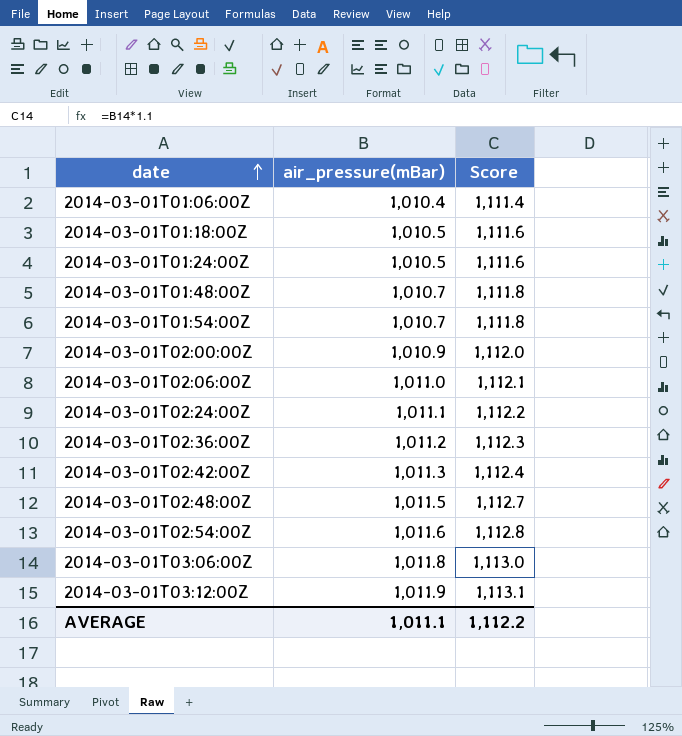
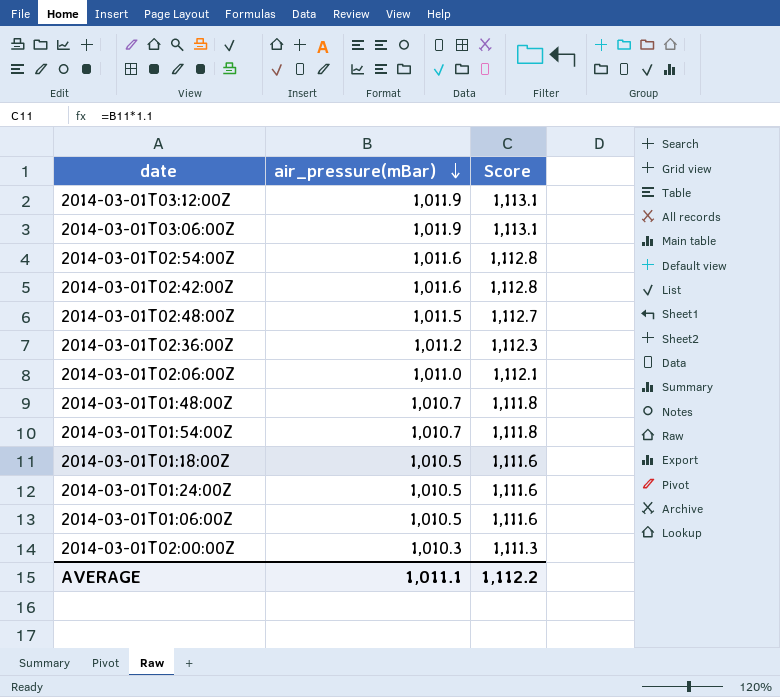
row order: date ascending -> air_pressure(mBar) descending
row 2014-03-01T02:24:00Z: 1,011.1 | 1,112.2 -> none
2014-03-01T03:06:00Z | air_pressure(mBar): 1,011.8 -> 1,011.9
2014-03-01T03:06:00Z | Score: 1,113.0 -> 1,113.1
2014-03-01T02:42:00Z | air_pressure(mBar): 1,011.3 -> 1,011.6
2014-03-01T02:42:00Z | Score: 1,112.4 -> 1,112.8
2014-03-01T01:06:00Z | air_pressure(mBar): 1,010.4 -> 1,010.5
2014-03-01T01:06:00Z | Score: 1,111.4 -> 1,111.6
2014-03-01T02:00:00Z | air_pressure(mBar): 1,010.9 -> 1,010.3
2014-03-01T02:00:00Z | Score: 1,112.0 -> 1,111.3

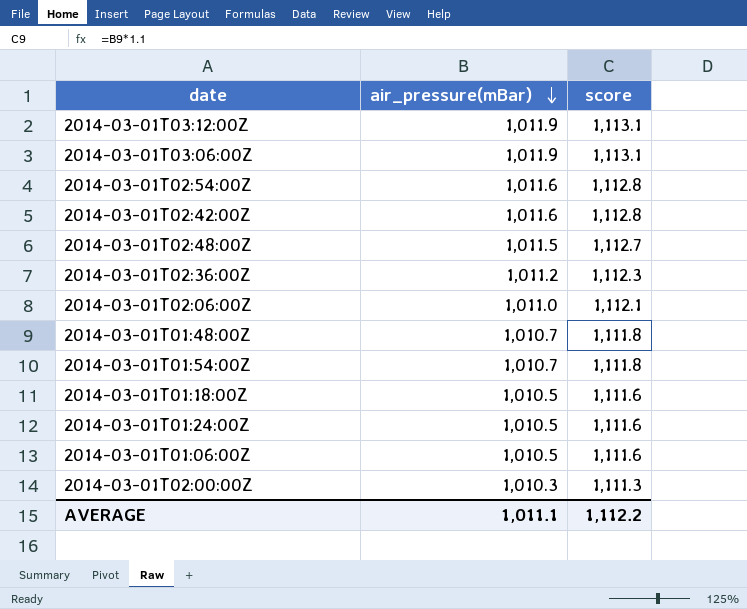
column name: Score -> score

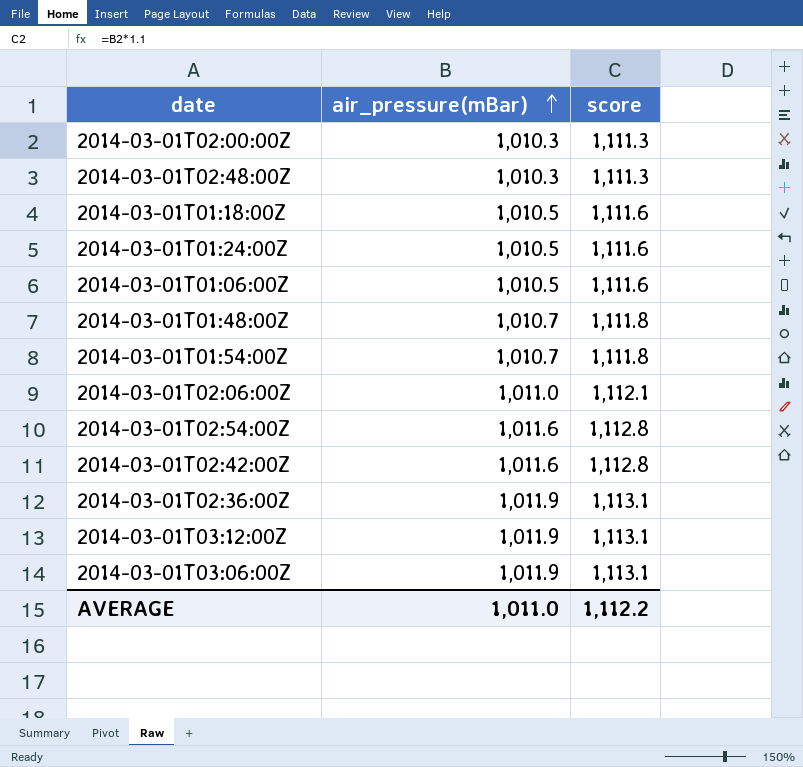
row order: air_pressure(mBar) descending -> air_pressure(mBar) ascending
2014-03-01T02:48:00Z | air_pressure(mBar): 1,011.5 -> 1,010.3
2014-03-01T02:48:00Z | score: 1,112.7 -> 1,111.3
2014-03-01T02:36:00Z | air_pressure(mBar): 1,011.2 -> 1,011.9
2014-03-01T02:36:00Z | score: 1,112.3 -> 1,113.1
AVERAGE | air_pressure(mBar): 1,011.1 -> 1,011.0

